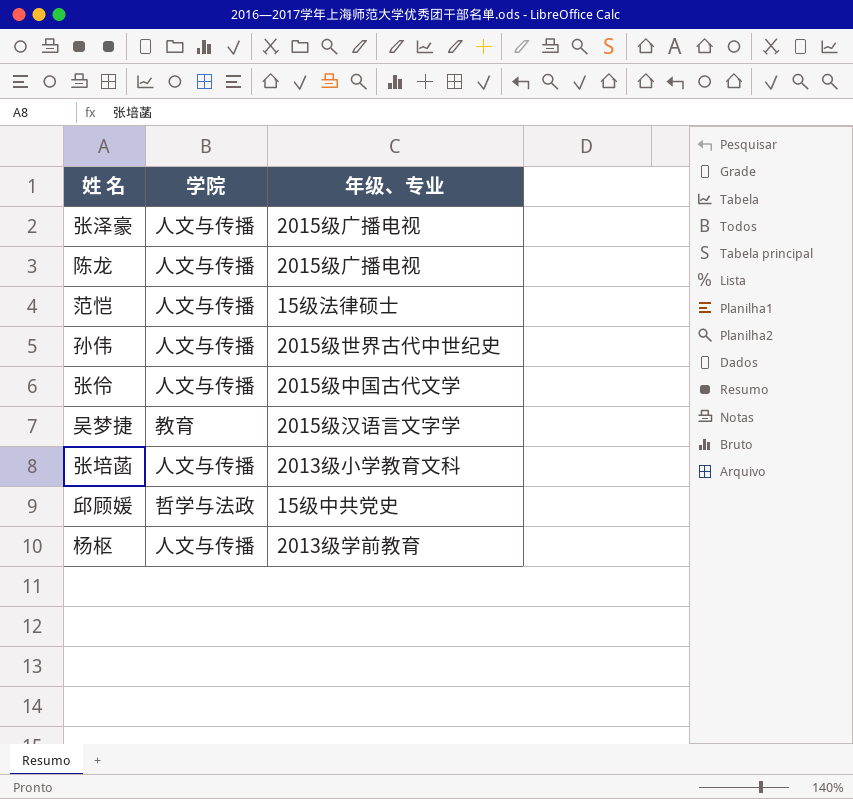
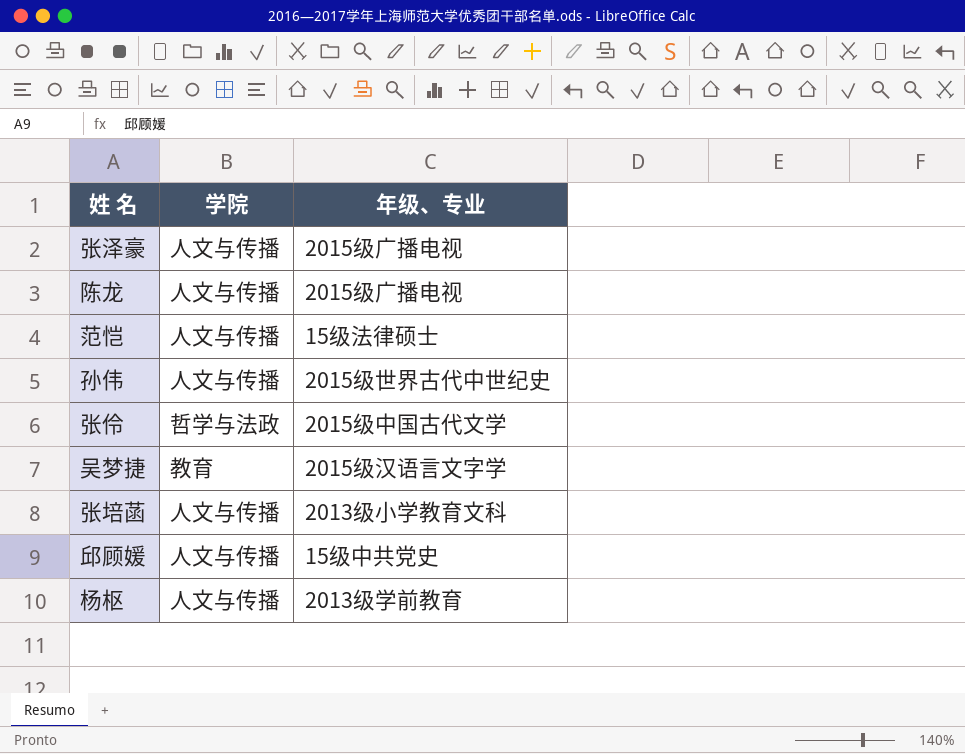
张伶 | 学院: 人文与传播 -> 哲学与法政
邱顾媛 | 学院: 哲学与法政 -> 人文与传播

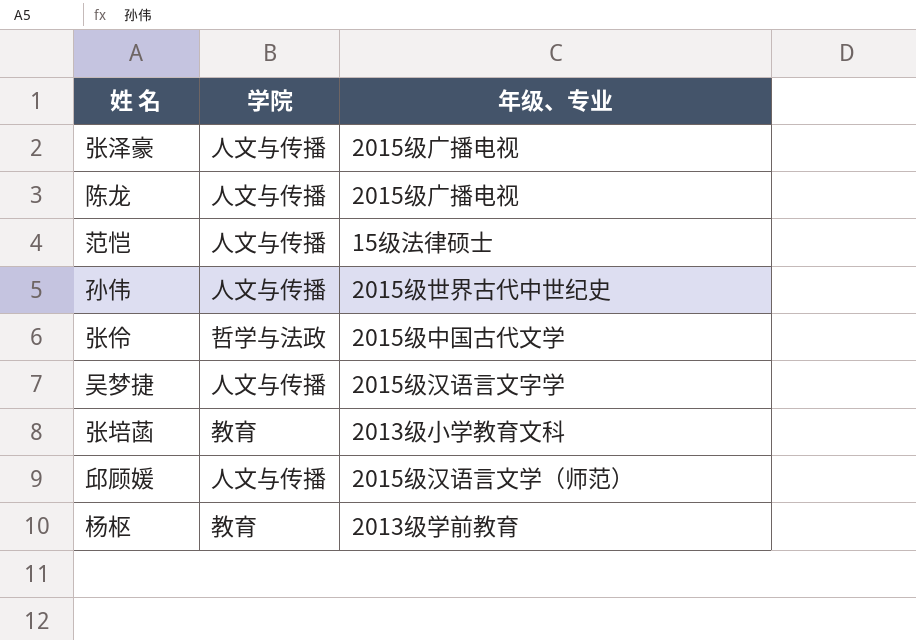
吴梦捷 | 学院: 教育 -> 人文与传播
张培菡 | 学院: 人文与传播 -> 教育
邱顾媛 | 年级、专业: 15级中共党史 -> 2015级汉语言文学（师范）
杨枢 | 学院: 人文与传播 -> 教育

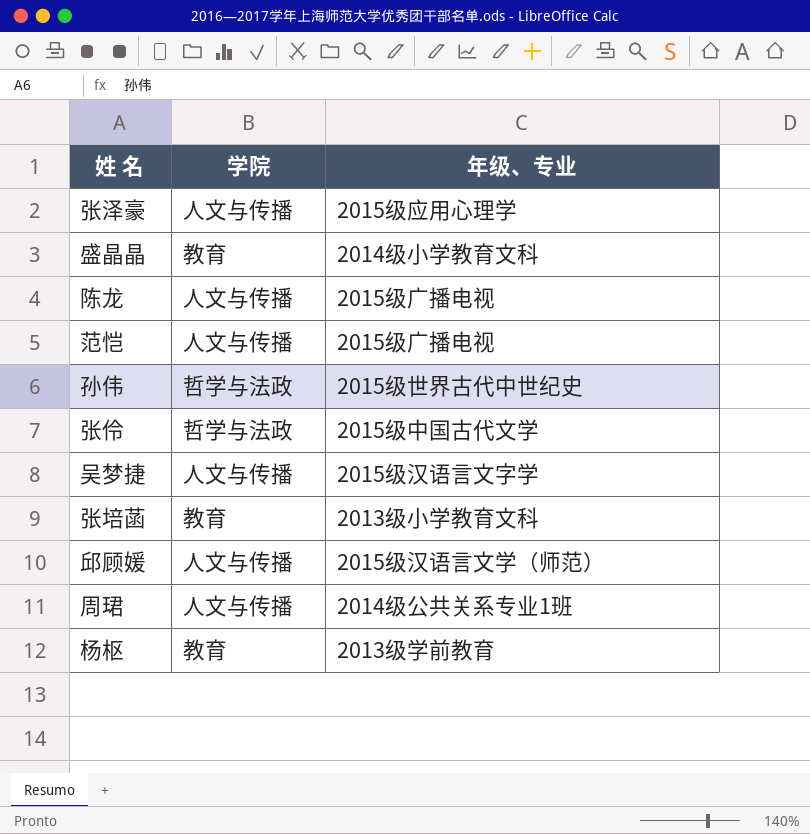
张泽豪 | 年级、专业: 2015级广播电视 -> 2015级应用心理学
row 盛晶晶: none -> 教育 | 2014级小学教育文科
范恺 | 年级、专业: 15级法律硕士 -> 2015级广播电视
孙伟 | 学院: 人文与传播 -> 哲学与法政
row 周珺: none -> 人文与传播 | 2014级公共关系专业1班

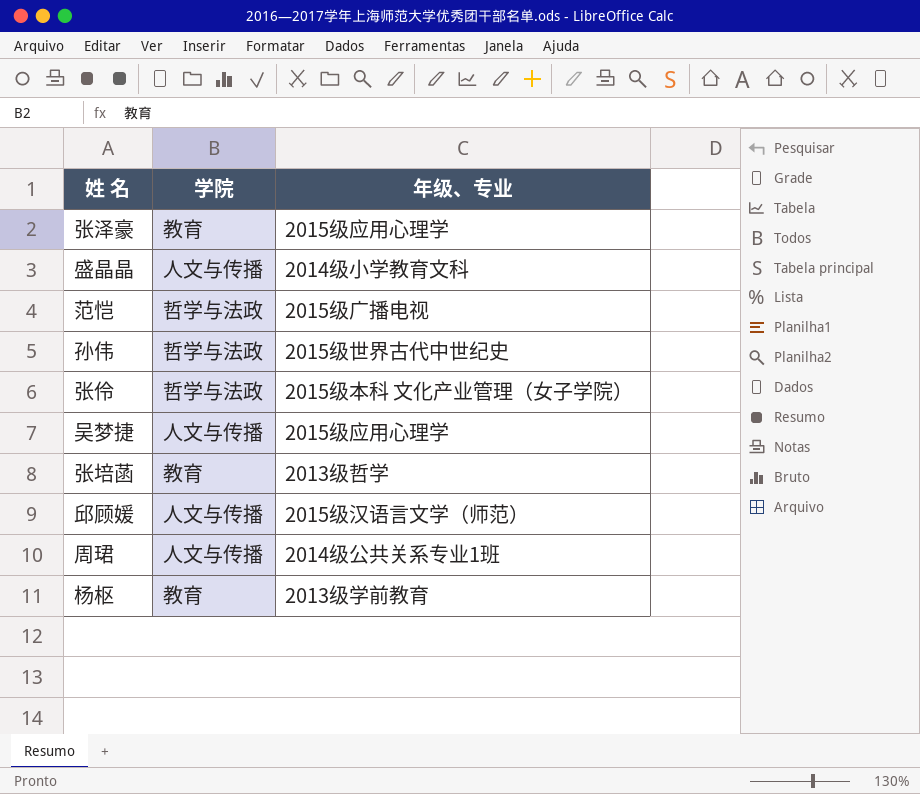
row 陈龙: 人文与传播 | 2015级广播电视 -> none
张泽豪 | 学院: 人文与传播 -> 教育
盛晶晶 | 学院: 教育 -> 人文与传播
范恺 | 学院: 人文与传播 -> 哲学与法政
张伶 | 年级、专业: 2015级中国古代文学 -> 2015级本科 文化产业管理（女子学院）
吴梦捷 | 年级、专业: 2015级汉语言文字学 -> 2015级应用心理学
张培菡 | 年级、专业: 2013级小学教育文科 -> 2013级哲学

